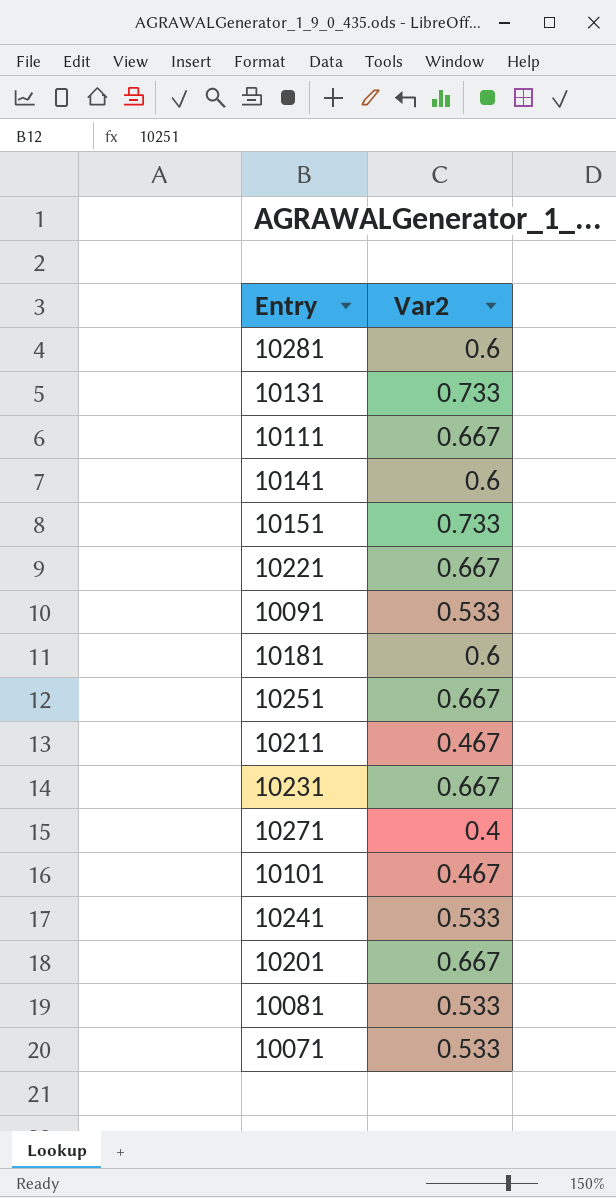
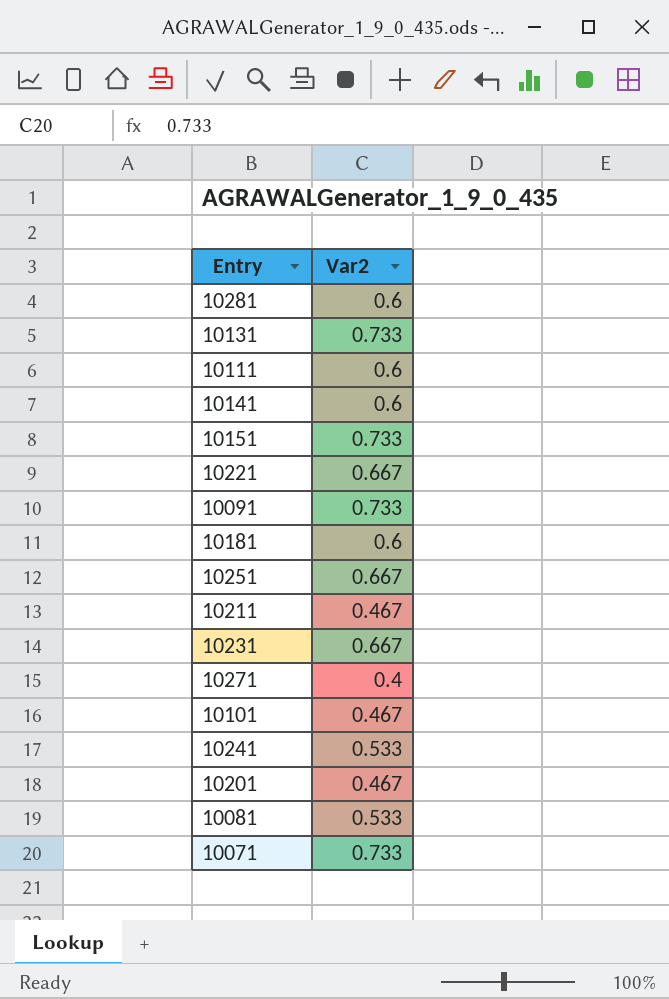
10111 | Var2: 0.667 -> 0.6
10091 | Var2: 0.533 -> 0.733
10201 | Var2: 0.667 -> 0.467
10071 | Var2: 0.533 -> 0.733

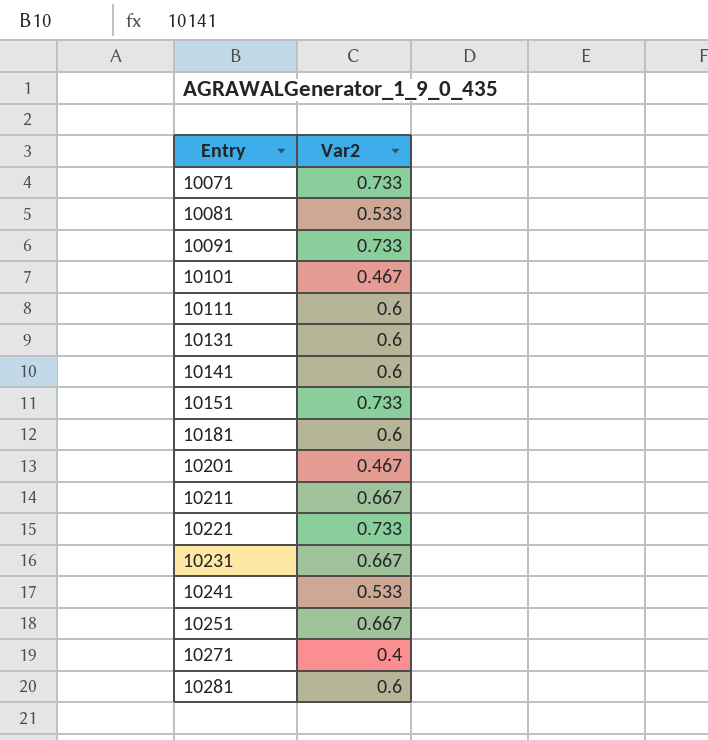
row order: none -> Entry ascending
10131 | Var2: 0.733 -> 0.6
10211 | Var2: 0.467 -> 0.667
10221 | Var2: 0.667 -> 0.733

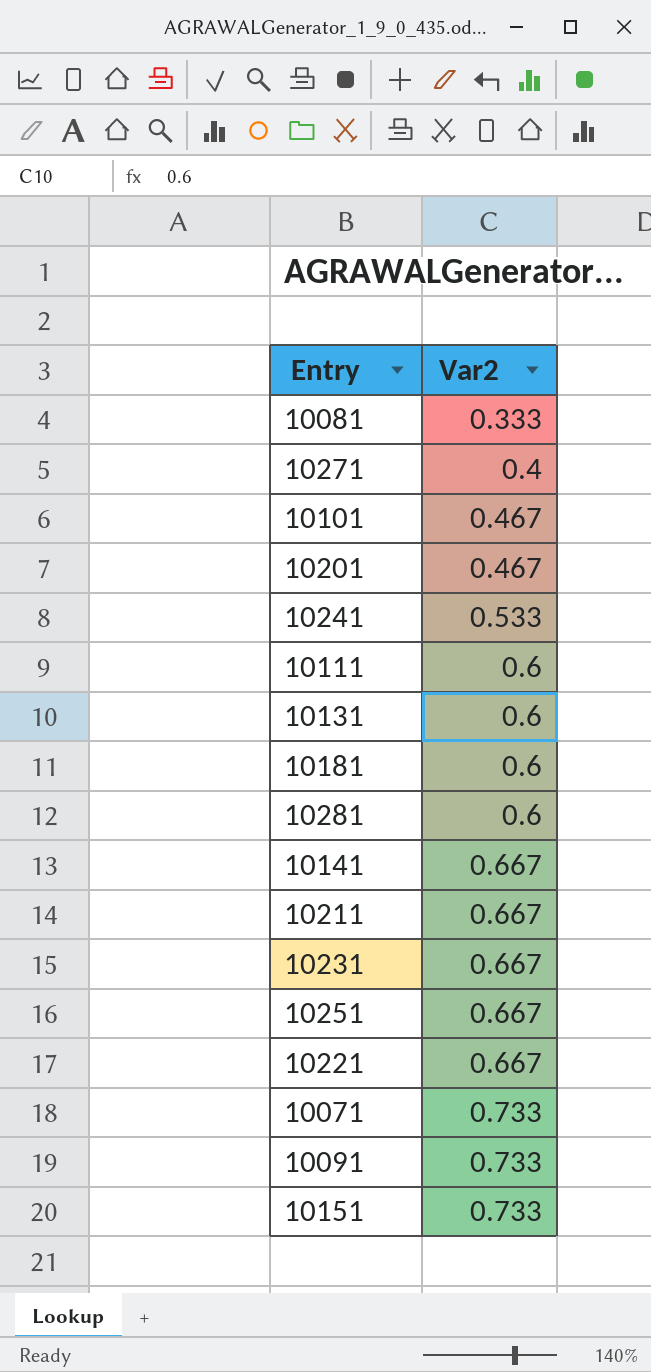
row order: Entry ascending -> Var2 ascending
10081 | Var2: 0.533 -> 0.333
10141 | Var2: 0.6 -> 0.667
10221 | Var2: 0.733 -> 0.667

